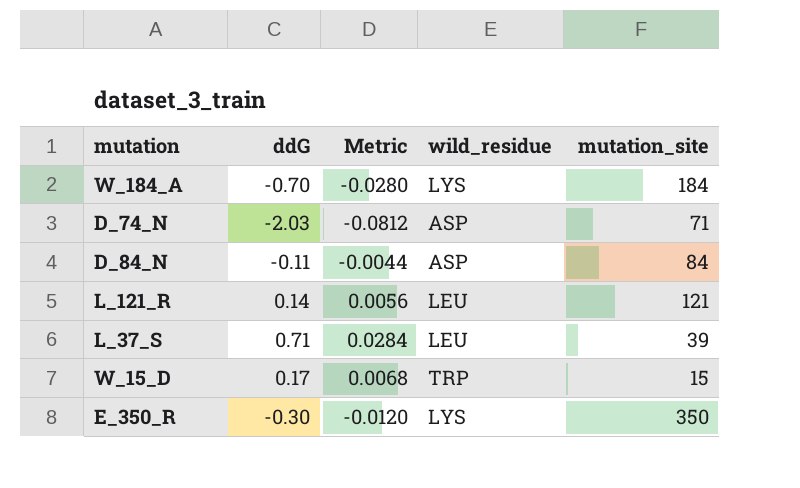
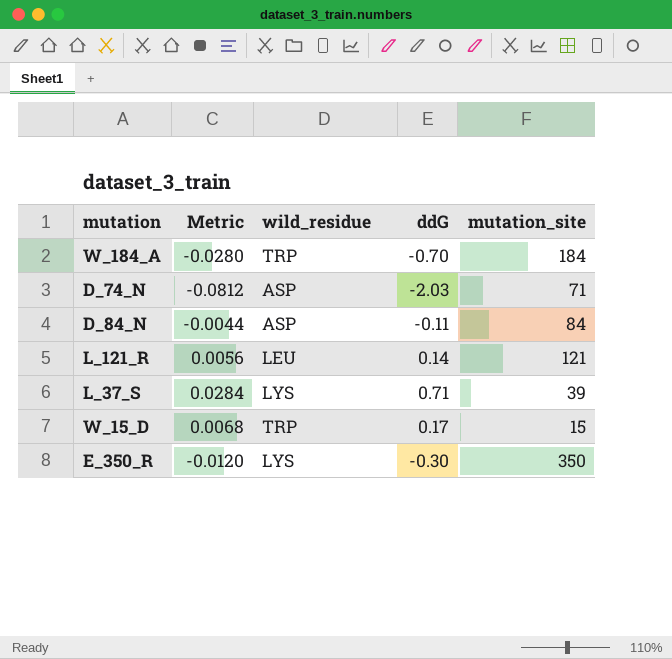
column ddG | position: 2 -> 4
W_184_A | wild_residue: LYS -> TRP
L_37_S | wild_residue: LEU -> LYS

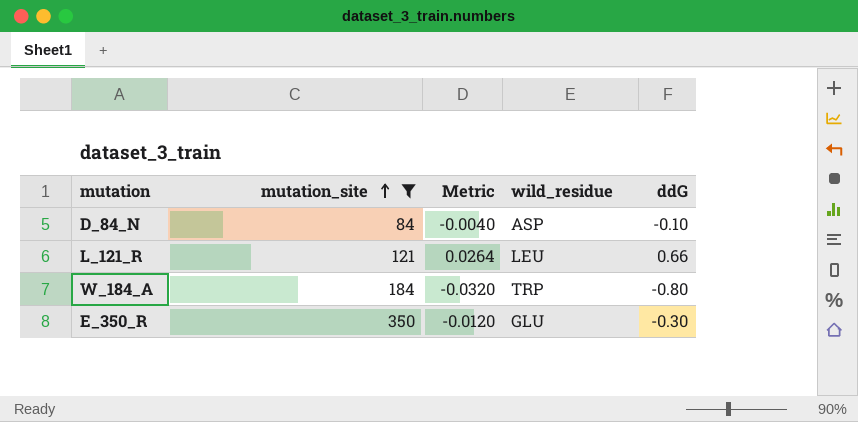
filter: none -> mutation_site >= 84
row order: none -> mutation_site ascending
column mutation_site | position: 5 -> 2
D_84_N | Metric: -0.0044 -> -0.0040
D_84_N | ddG: -0.11 -> -0.10
L_121_R | Metric: 0.0056 -> 0.0264
L_121_R | ddG: 0.14 -> 0.66
W_184_A | Metric: -0.0280 -> -0.0320
W_184_A | ddG: -0.70 -> -0.80
E_350_R | wild_residue: LYS -> GLU

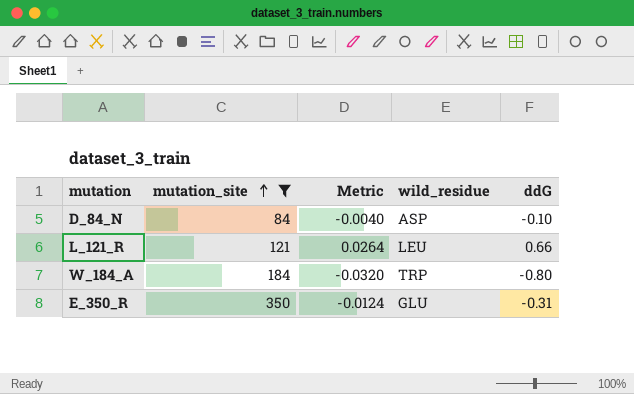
E_350_R | Metric: -0.0120 -> -0.0124
E_350_R | ddG: -0.30 -> -0.31

